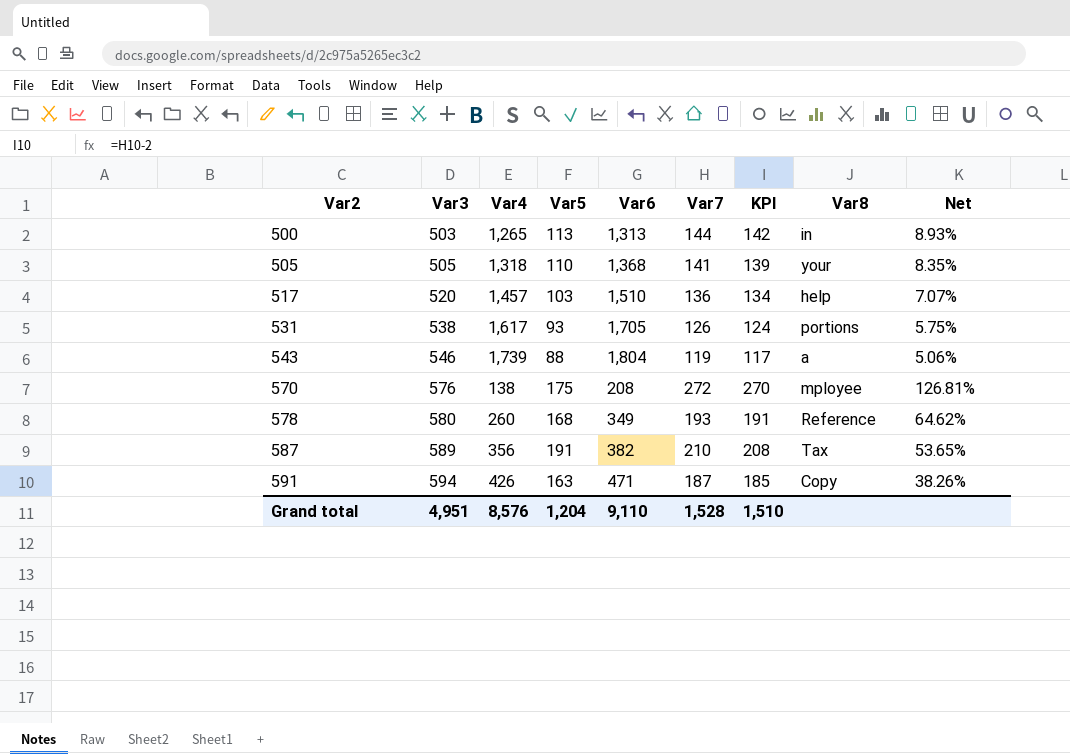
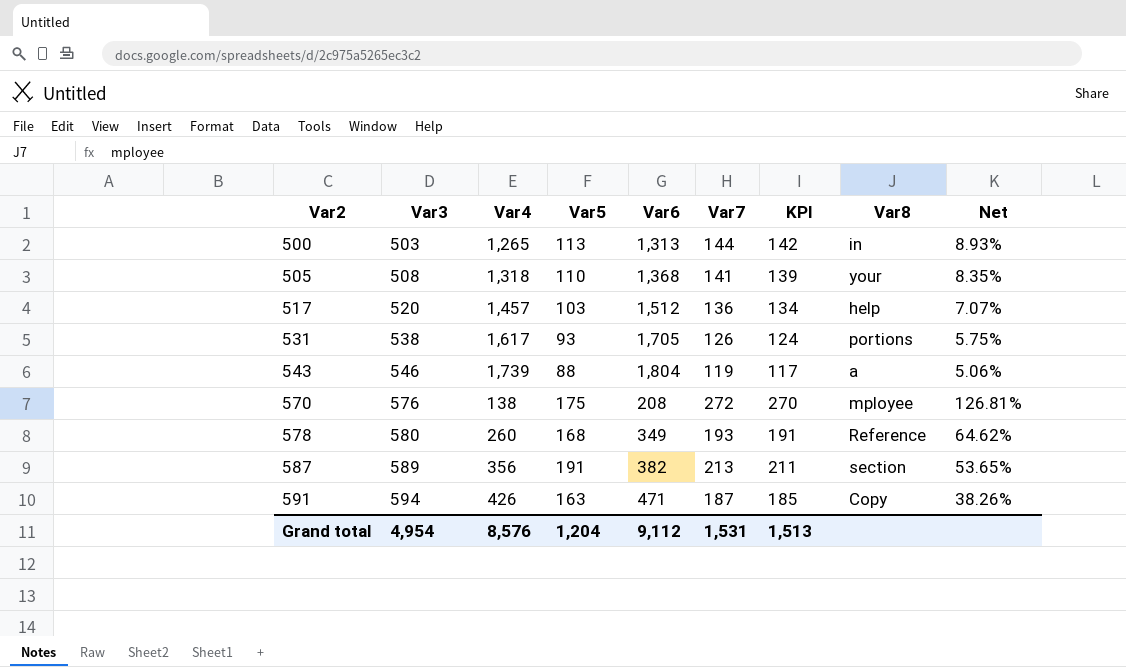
505 | Var3: 505 -> 508
517 | Var6: 1,510 -> 1,512
587 | Var7: 210 -> 213
587 | KPI: 208 -> 211
587 | Var8: Tax -> section
Grand total | Var3: 4,951 -> 4,954
Grand total | Var6: 9,110 -> 9,112
Grand total | Var7: 1,528 -> 1,531
Grand total | KPI: 1,510 -> 1,513

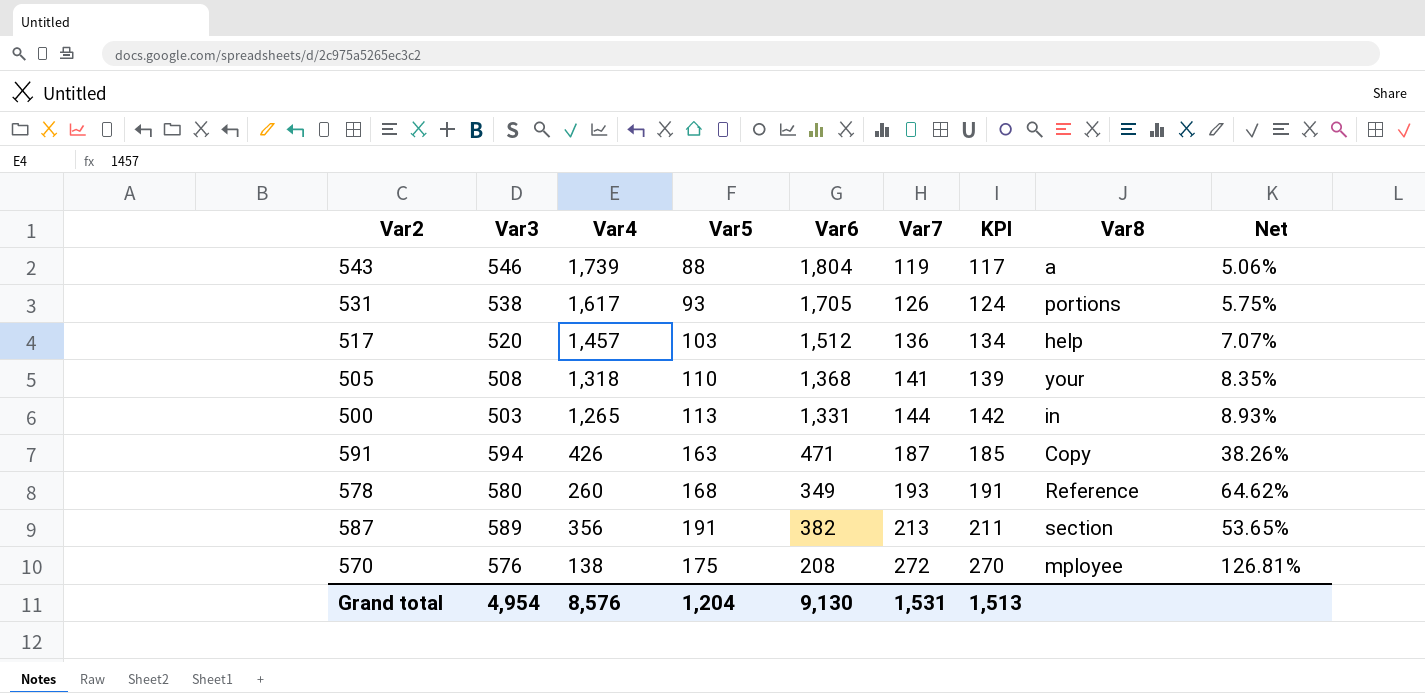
row order: Var2 ascending -> Var7 ascending
500 | Var6: 1,313 -> 1,331
Grand total | Var6: 9,112 -> 9,130

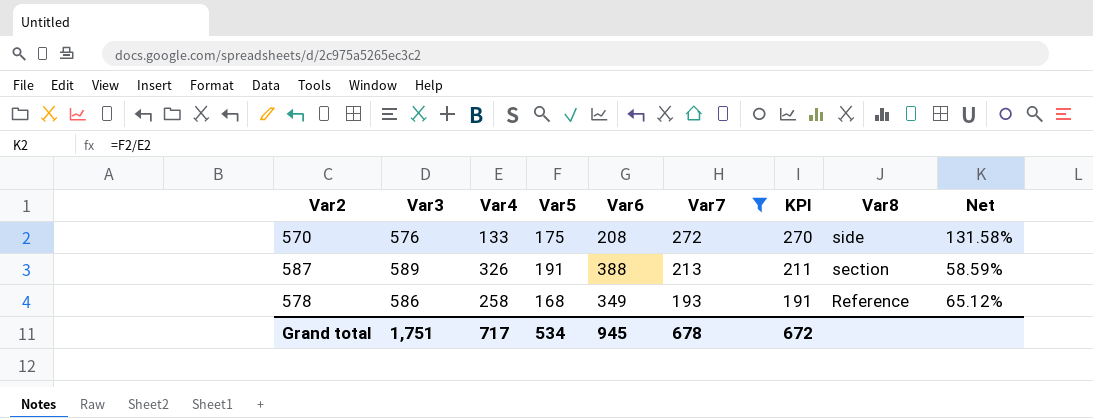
filter: none -> Var7 >= 193
row order: Var7 ascending -> Var7 descending
570 | Var4: 138 -> 133
570 | Var8: mployee -> side
570 | Net: 126.81% -> 131.58%
587 | Var4: 356 -> 326
587 | Var6: 382 -> 388
587 | Net: 53.65% -> 58.59%
578 | Var3: 580 -> 586
578 | Var4: 260 -> 258
578 | Net: 64.62% -> 65.12%
Grand total | Var3: 4,954 -> 1,751
Grand total | Var4: 8,576 -> 717
Grand total | Var5: 1,204 -> 534
Grand total | Var6: 9,130 -> 945
Grand total | Var7: 1,531 -> 678
Grand total | KPI: 1,513 -> 672

